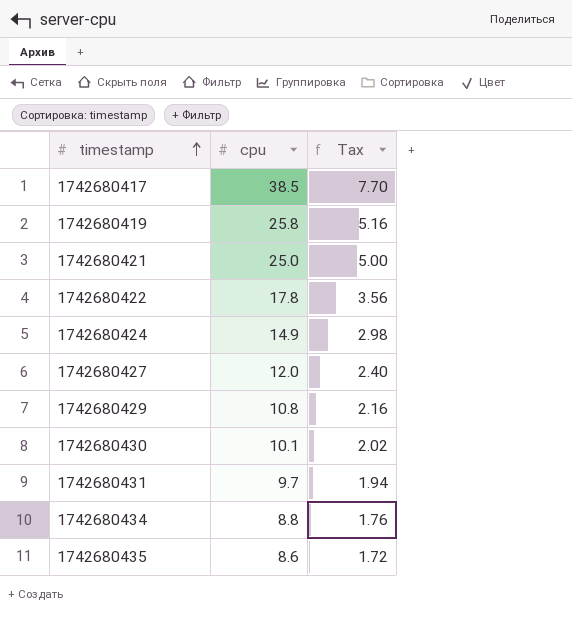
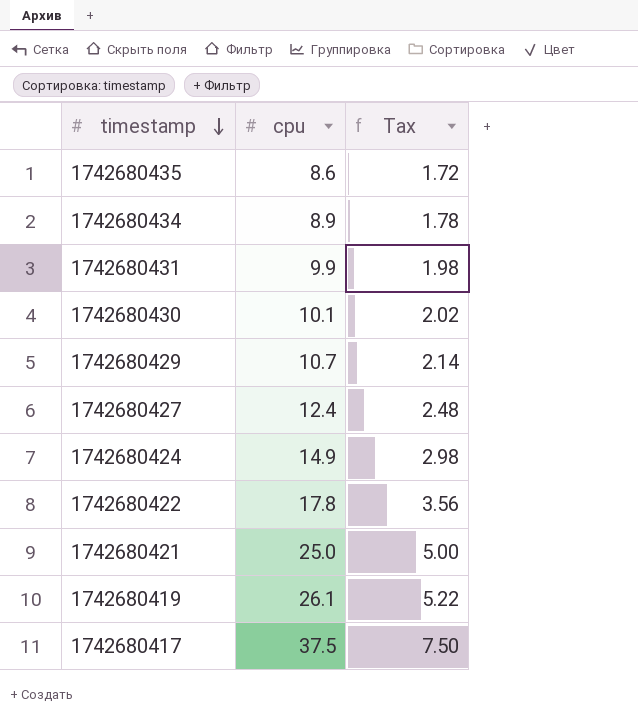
row order: timestamp ascending -> timestamp descending
1742680434 | cpu: 8.8 -> 8.9
1742680434 | Tax: 1.76 -> 1.78
1742680431 | cpu: 9.7 -> 9.9
1742680431 | Tax: 1.94 -> 1.98
1742680429 | cpu: 10.8 -> 10.7
1742680429 | Tax: 2.16 -> 2.14
1742680427 | cpu: 12.0 -> 12.4
1742680427 | Tax: 2.40 -> 2.48
1742680419 | cpu: 25.8 -> 26.1
1742680419 | Tax: 5.16 -> 5.22
1742680417 | cpu: 38.5 -> 37.5
1742680417 | Tax: 7.70 -> 7.50

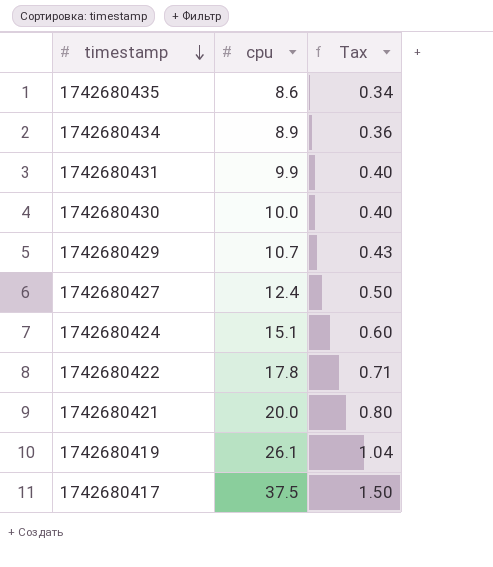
column Tax | formula: [cpu] * 0.2 -> [cpu] * 0.04
1742680430 | cpu: 10.1 -> 10.0
1742680424 | cpu: 14.9 -> 15.1
1742680421 | cpu: 25.0 -> 20.0

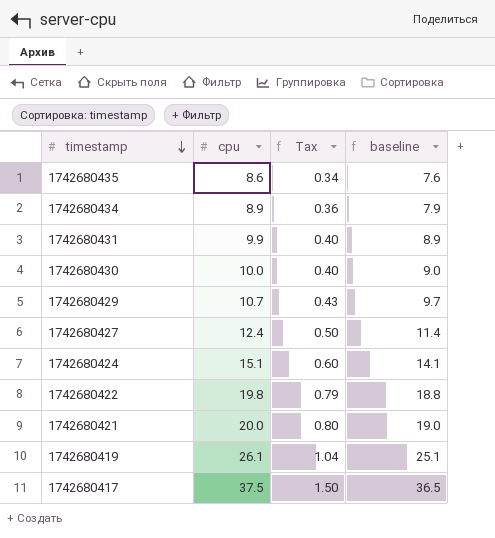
column baseline | formula: none -> [cpu] - 1
1742680422 | cpu: 17.8 -> 19.8
1742680422 | Tax: 0.71 -> 0.79

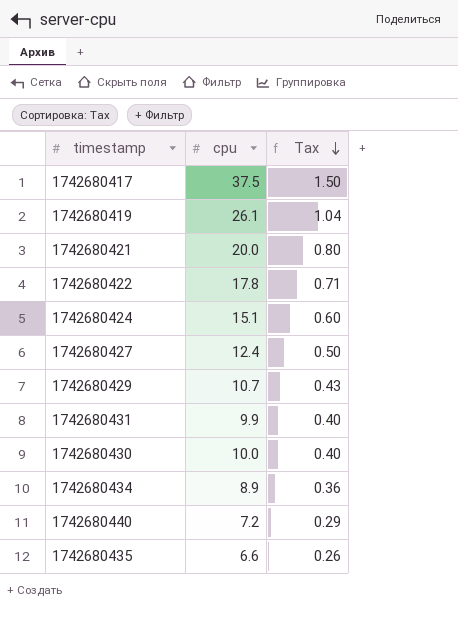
row order: timestamp descending -> Tax descending
column baseline | formula: [cpu] - 1 -> none
1742680422 | cpu: 19.8 -> 17.8
1742680422 | Tax: 0.79 -> 0.71
row 1742680440: none -> 7.2 | 0.29
1742680435 | cpu: 8.6 -> 6.6
1742680435 | Tax: 0.34 -> 0.26

